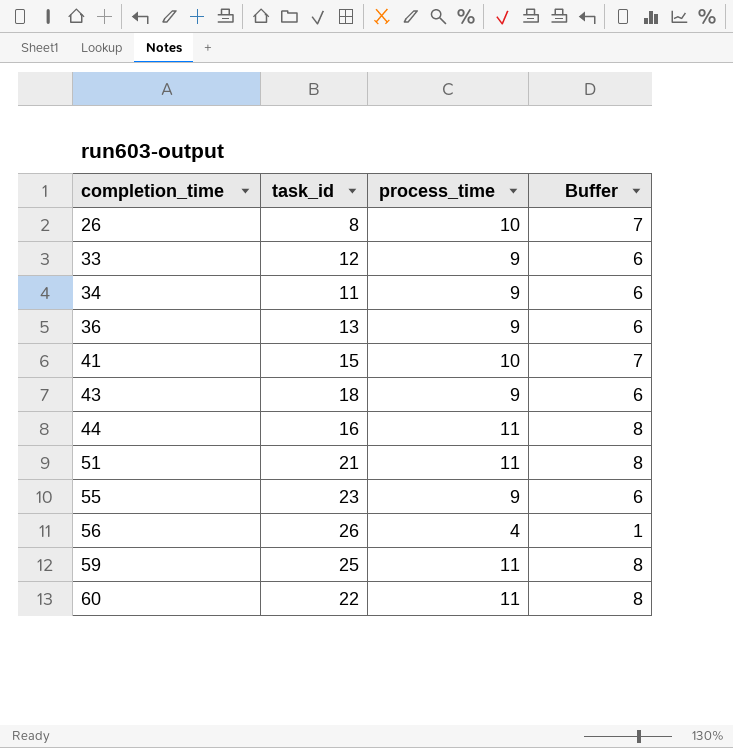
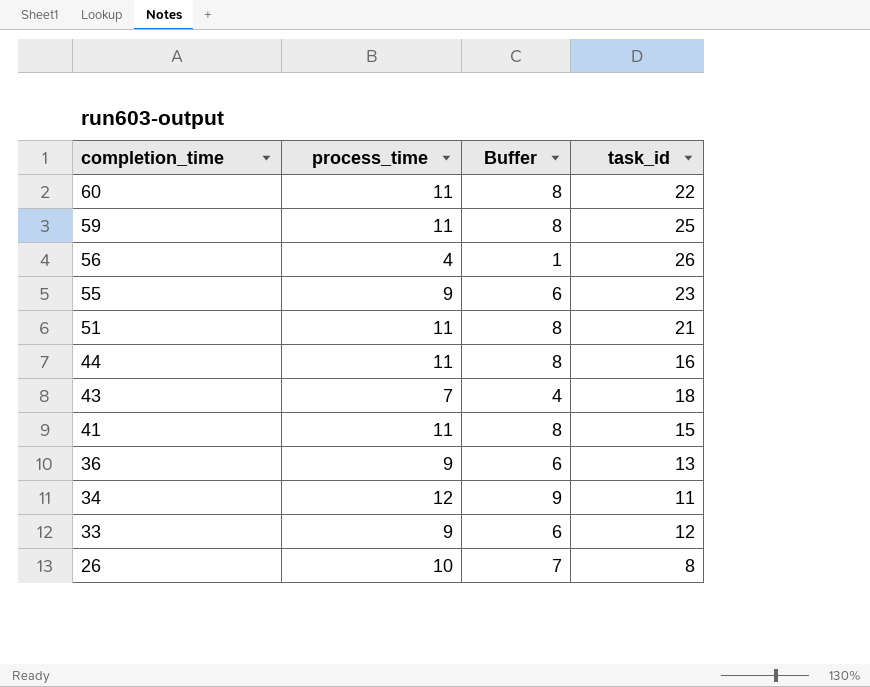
row order: completion_time ascending -> completion_time descending
column task_id | position: 2 -> 4
43 | process_time: 9 -> 7
43 | Buffer: 6 -> 4
41 | process_time: 10 -> 11
41 | Buffer: 7 -> 8
34 | process_time: 9 -> 12
34 | Buffer: 6 -> 9

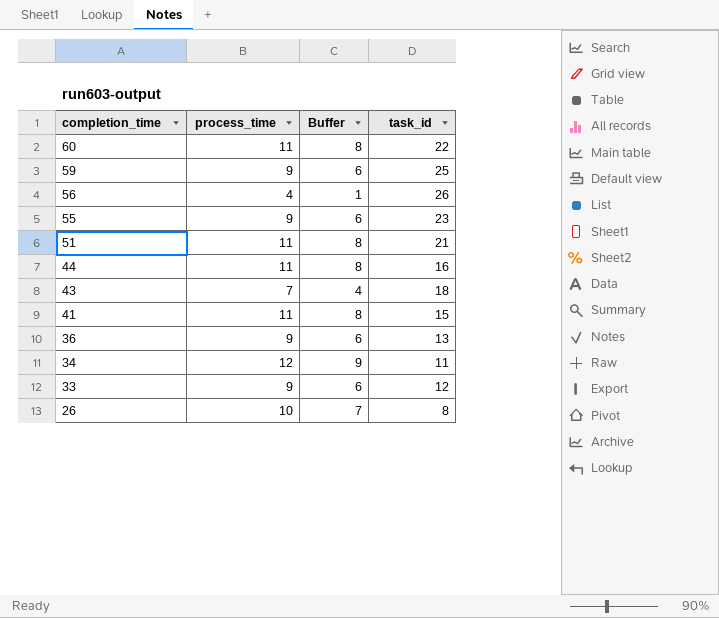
59 | process_time: 11 -> 9
59 | Buffer: 8 -> 6

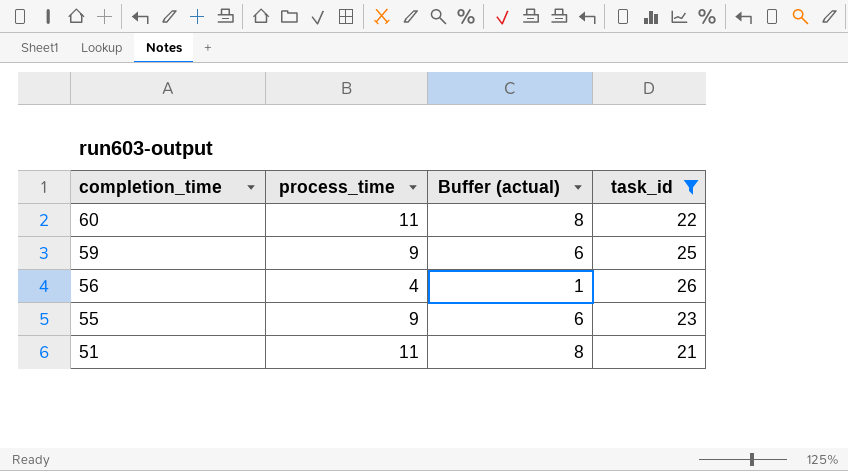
filter: none -> task_id >= 21
column name: Buffer -> Buffer (actual)

